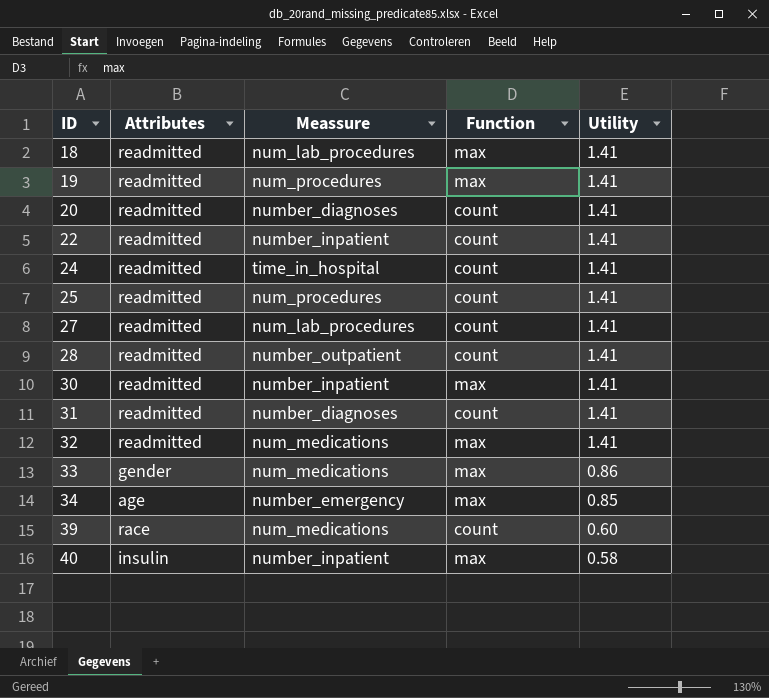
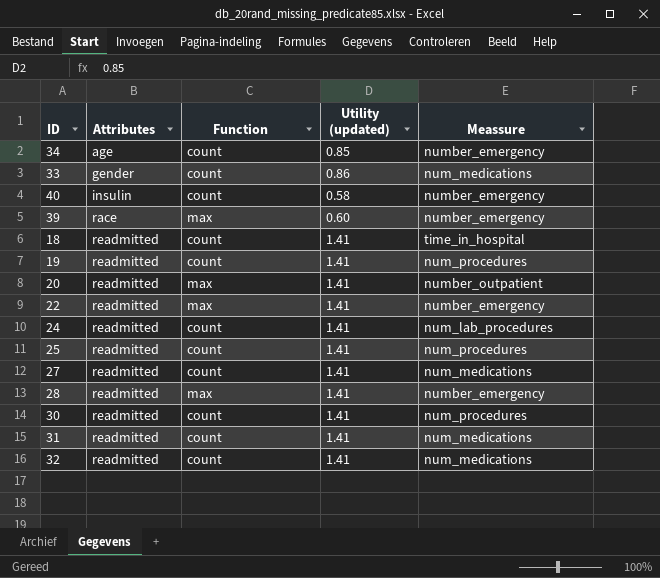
row order: ID ascending -> Attributes ascending
column name: Utility -> Utility (updated)
column Meassure | position: 3 -> 5
34 | Function: max -> count
33 | Function: max -> count
40 | Function: max -> count
40 | Meassure: number_inpatient -> number_emergency
39 | Function: count -> max
39 | Meassure: num_medications -> number_emergency
18 | Function: max -> count
18 | Meassure: num_lab_procedures -> time_in_hospital
19 | Function: max -> count
20 | Function: count -> max
20 | Meassure: number_diagnoses -> number_outpatient
22 | Function: count -> max
22 | Meassure: number_inpatient -> number_emergency
24 | Meassure: time_in_hospital -> num_lab_procedures
27 | Meassure: num_lab_procedures -> num_medications
28 | Function: count -> max
28 | Meassure: number_outpatient -> number_emergency
30 | Function: max -> count
30 | Meassure: number_inpatient -> num_procedures
31 | Meassure: number_diagnoses -> num_medications
32 | Function: max -> count

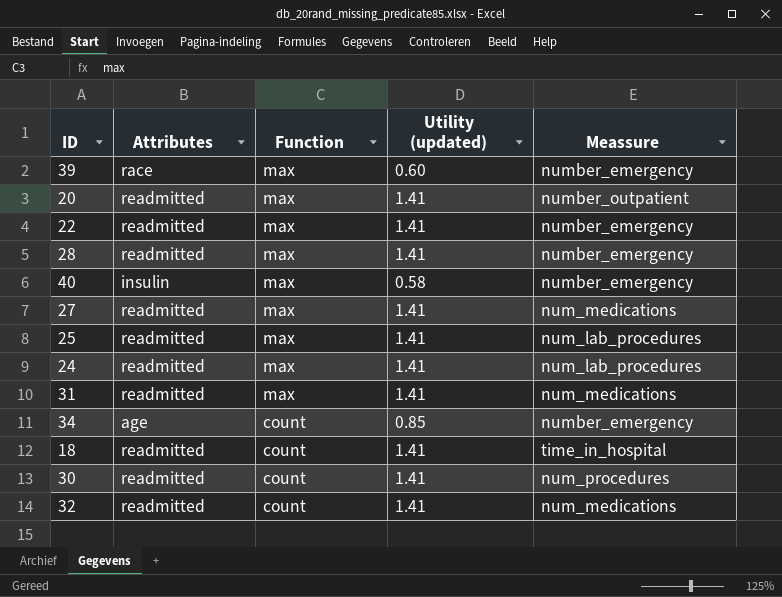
row order: Attributes ascending -> Function descending
row 33: gender | count | 0.86 | num_medications -> none
row 19: readmitted | count | 1.41 | num_procedures -> none
40 | Function: count -> max
27 | Function: count -> max
25 | Function: count -> max
25 | Meassure: num_procedures -> num_lab_procedures
24 | Function: count -> max
31 | Function: count -> max

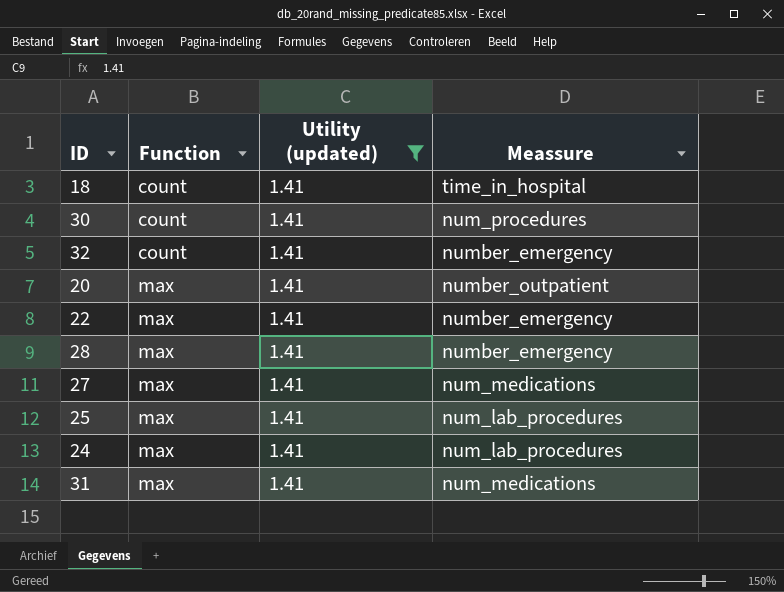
filter: none -> Utility (updated) = 1.41
row order: Function descending -> Function ascending
column Attributes | position: 2 -> none
32 | Meassure: num_medications -> number_emergency

